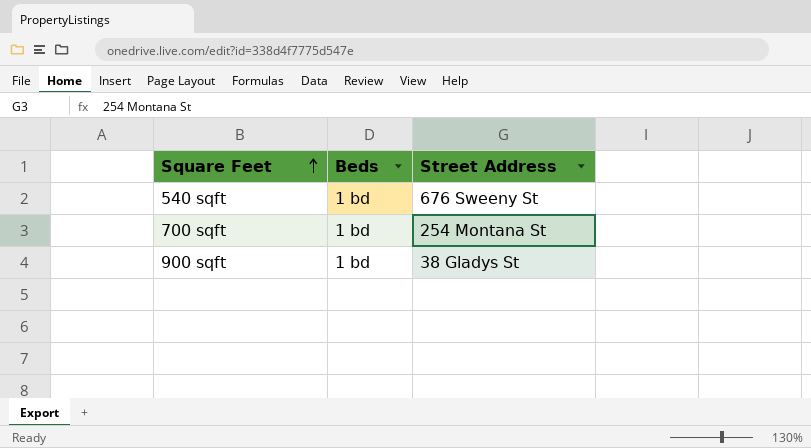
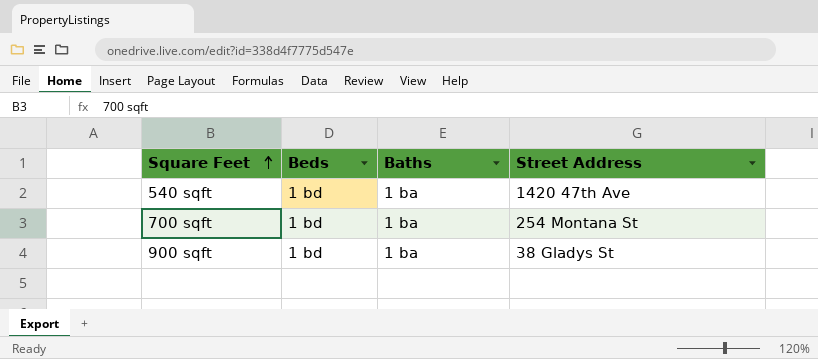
column Baths | position: none -> 3
540 sqft | Street Address: 676 Sweeny St -> 1420 47th Ave

